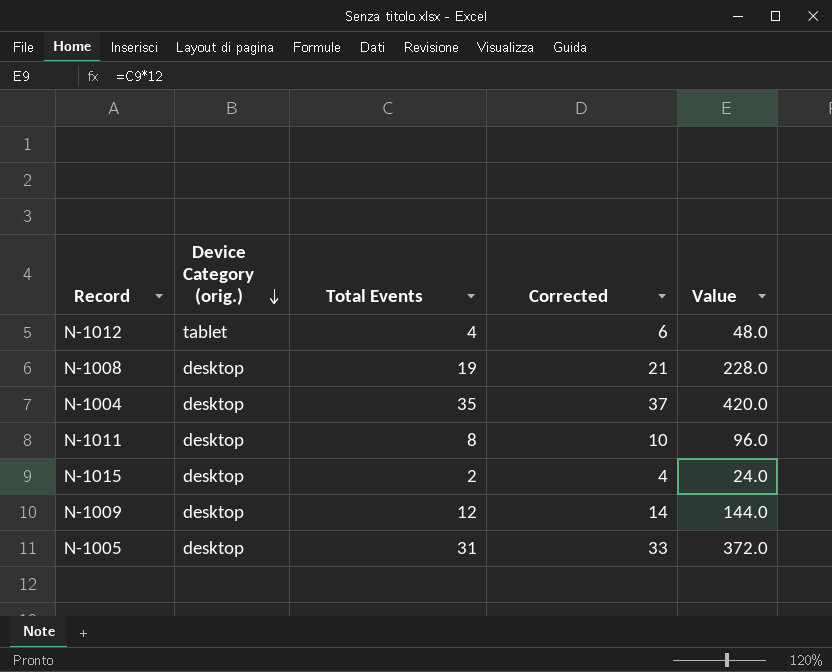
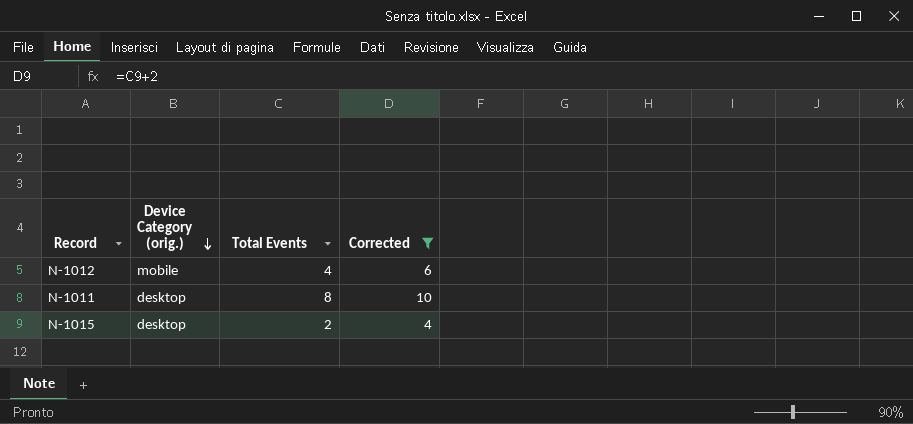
filter: none -> Corrected <= 10
column Value | formula: [Total Events] * 12 -> none
N-1012 | Device Category (orig.): tablet -> mobile

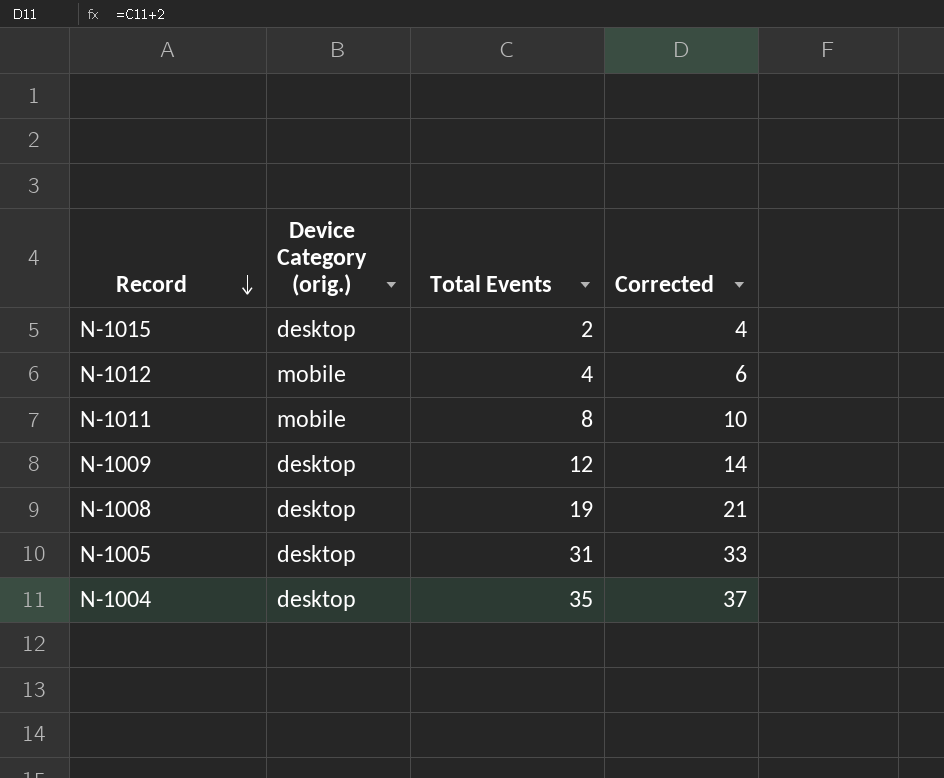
filter: Corrected <= 10 -> none
row order: Device Category (orig.) descending -> Record descending
N-1011 | Device Category (orig.): desktop -> mobile

